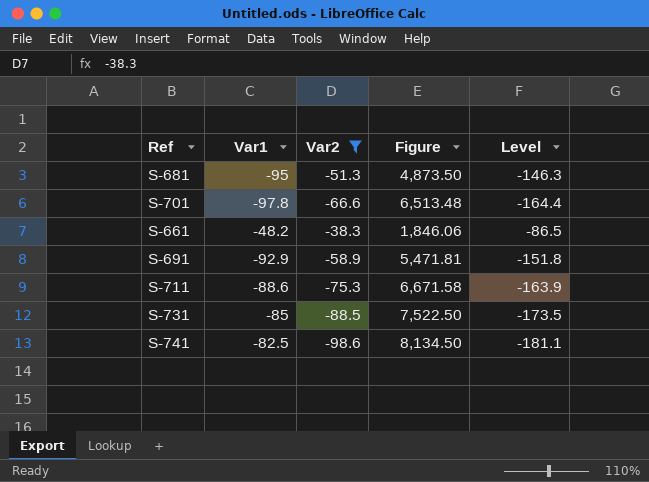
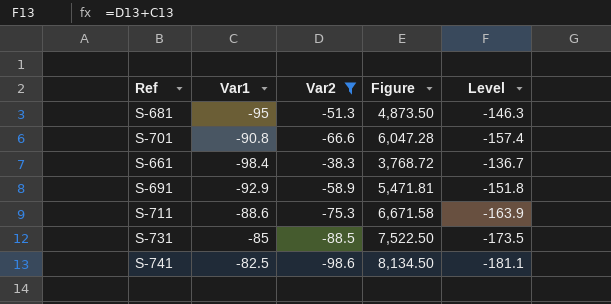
S-701 | Var1: -97.8 -> -90.8
S-701 | Figure: 6,513.48 -> 6,047.28
S-701 | Level: -164.4 -> -157.4
S-661 | Var1: -48.2 -> -98.4
S-661 | Figure: 1,846.06 -> 3,768.72
S-661 | Level: -86.5 -> -136.7

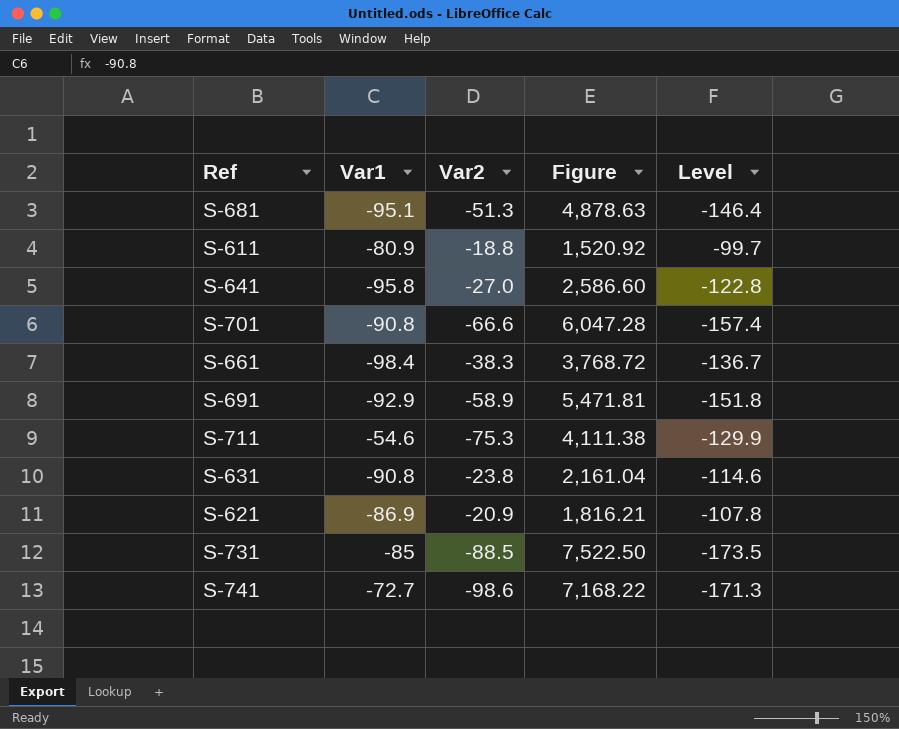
filter: Var2 <= -38.3 -> none
S-681 | Var1: -95 -> -95.1
S-681 | Figure: 4,873.50 -> 4,878.63
S-681 | Level: -146.3 -> -146.4
S-711 | Var1: -88.6 -> -54.6
S-711 | Figure: 6,671.58 -> 4,111.38
S-711 | Level: -163.9 -> -129.9
S-741 | Var1: -82.5 -> -72.7
S-741 | Figure: 8,134.50 -> 7,168.22
S-741 | Level: -181.1 -> -171.3

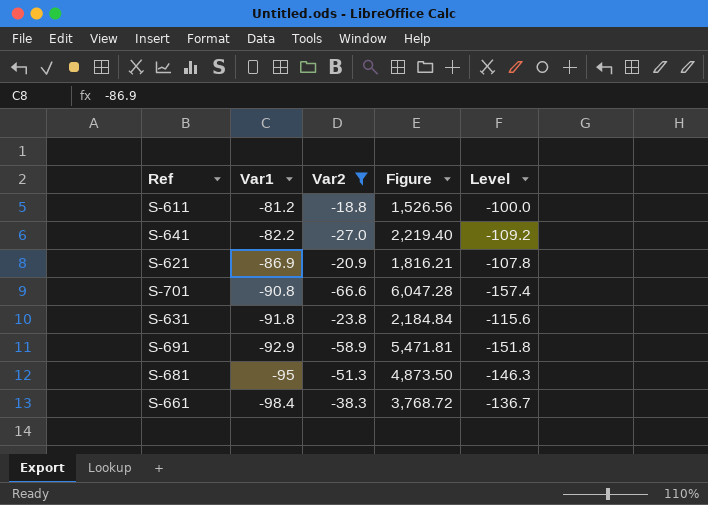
filter: none -> Var2 >= -66.6
row order: none -> Var1 descending
S-611 | Var1: -80.9 -> -81.2
S-611 | Figure: 1,520.92 -> 1,526.56
S-611 | Level: -99.7 -> -100.0
S-641 | Var1: -95.8 -> -82.2
S-641 | Figure: 2,586.60 -> 2,219.40
S-641 | Level: -122.8 -> -109.2
S-631 | Var1: -90.8 -> -91.8
S-631 | Figure: 2,161.04 -> 2,184.84
S-631 | Level: -114.6 -> -115.6
S-681 | Var1: -95.1 -> -95
S-681 | Figure: 4,878.63 -> 4,873.50
S-681 | Level: -146.4 -> -146.3

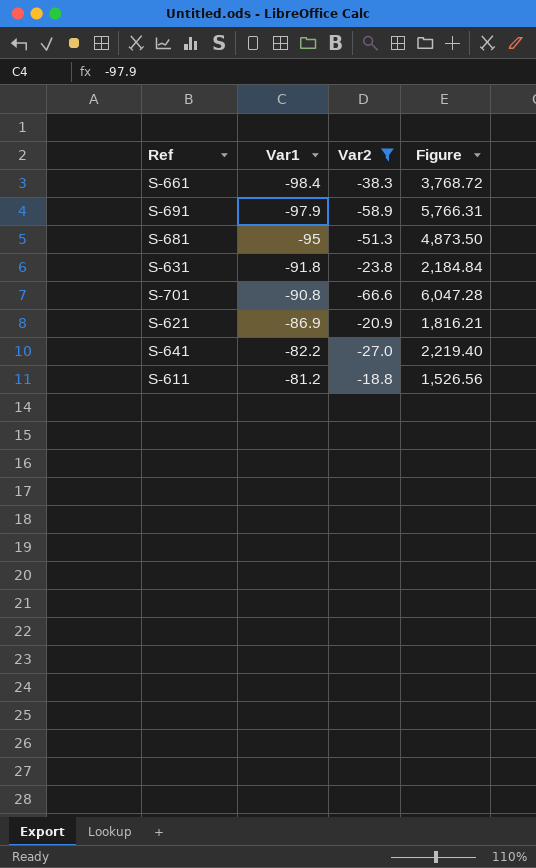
row order: Var1 descending -> Var1 ascending
column Level | formula: [Var1] + [Var2] -> none
S-691 | Var1: -92.9 -> -97.9
S-691 | Figure: 5,471.81 -> 5,766.31

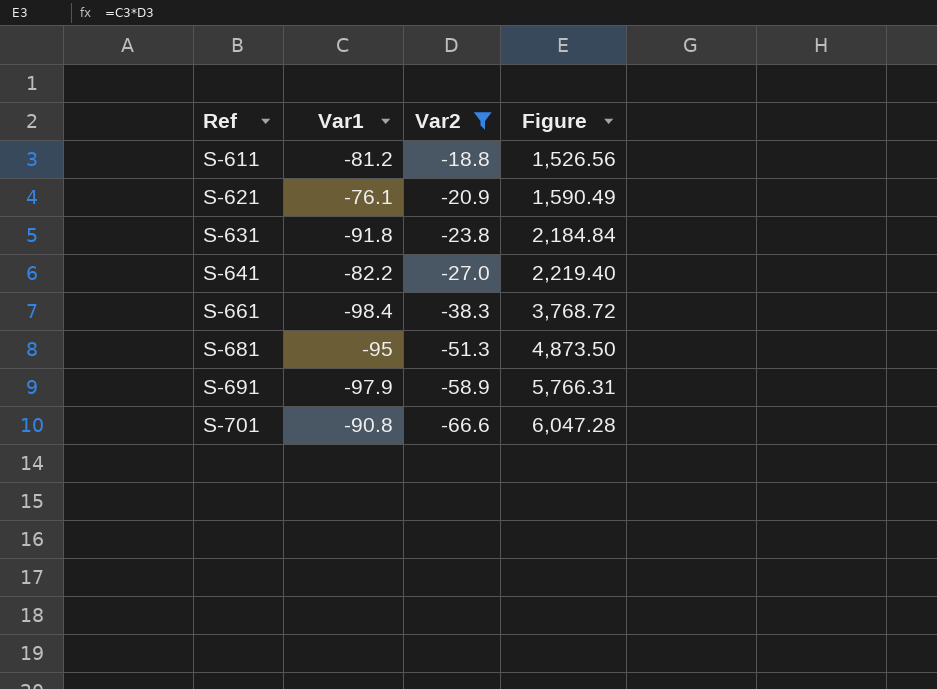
row order: Var1 ascending -> Ref ascending
S-621 | Var1: -86.9 -> -76.1
S-621 | Figure: 1,816.21 -> 1,590.49

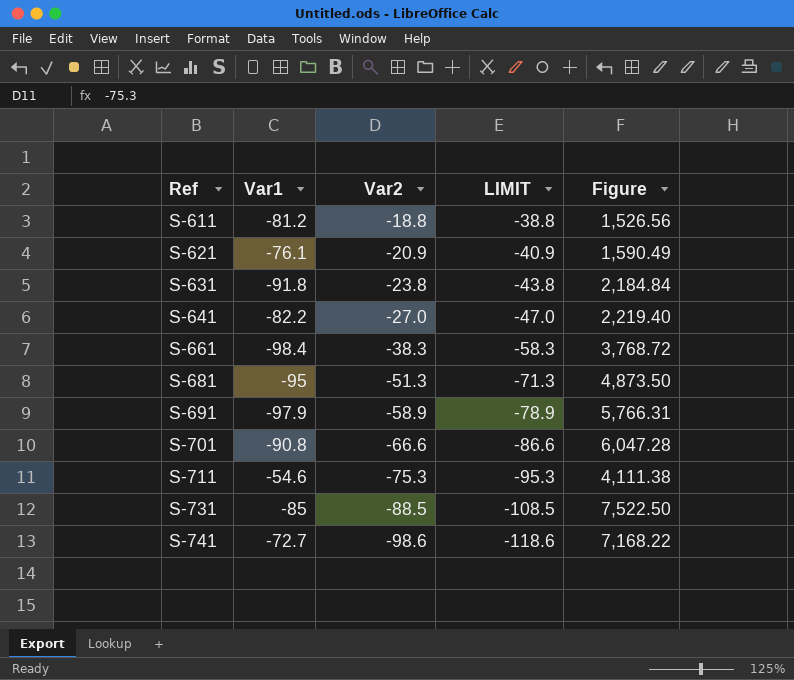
filter: Var2 >= -66.6 -> none
column LIMIT | formula: none -> [Var2] - 20

